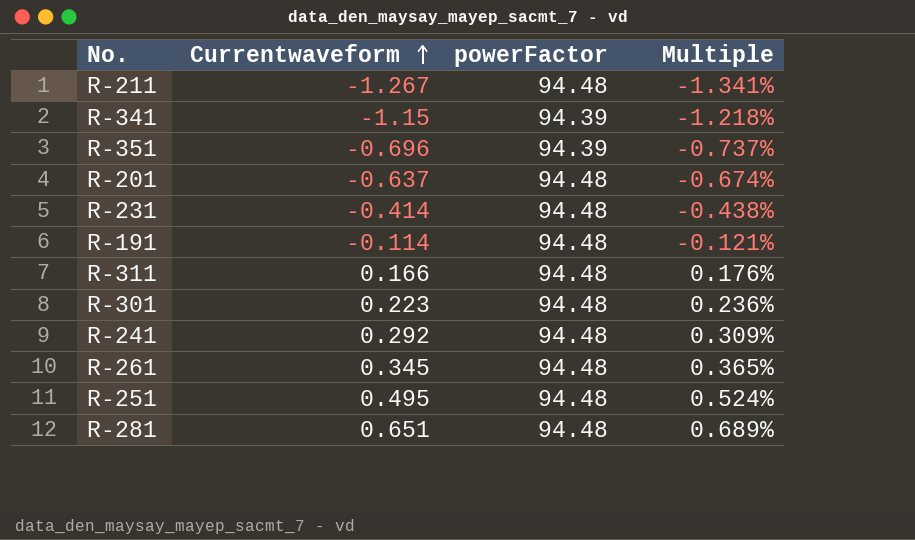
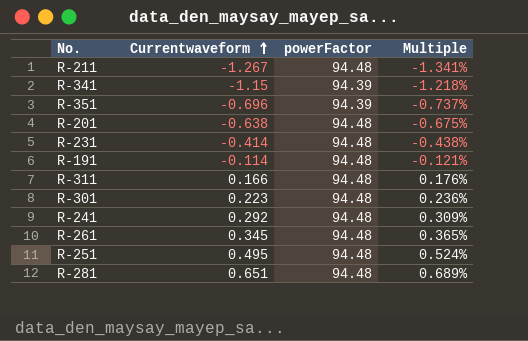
R-201 | Currentwaveform: -0.637 -> -0.638
R-201 | Multiple: -0.674% -> -0.675%

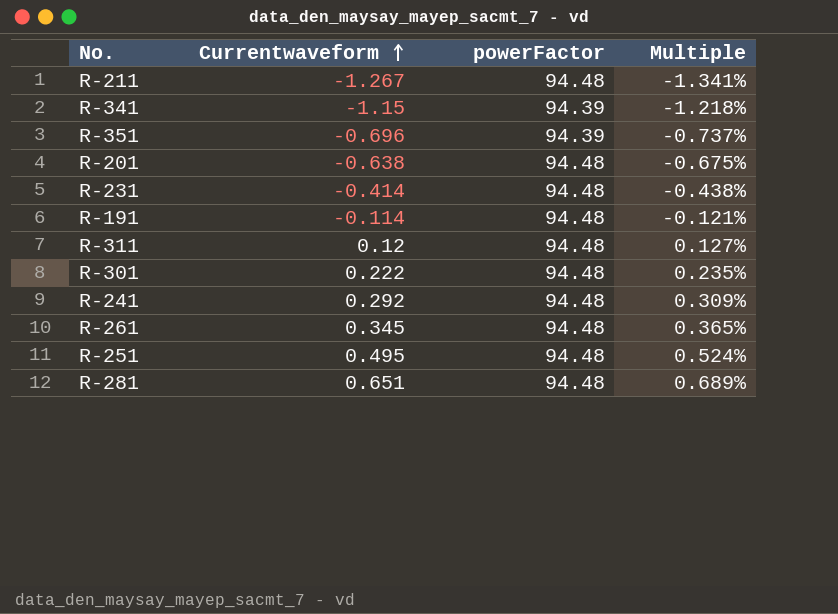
R-311 | Currentwaveform: 0.166 -> 0.12
R-311 | Multiple: 0.176% -> 0.127%
R-301 | Currentwaveform: 0.223 -> 0.222
R-301 | Multiple: 0.236% -> 0.235%

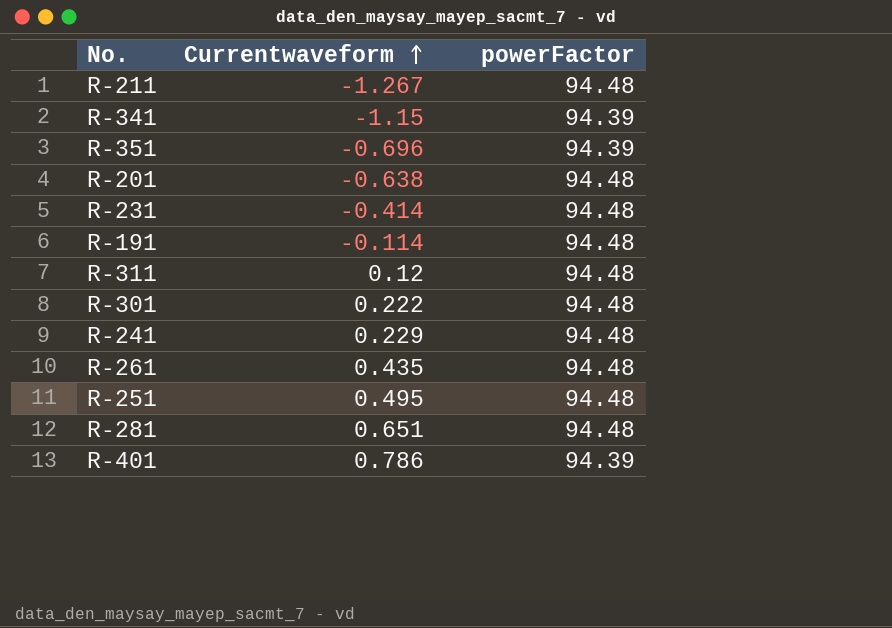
column Multiple | formula: [Currentwaveform] / [powerFactor] -> none
R-241 | Currentwaveform: 0.292 -> 0.229
R-261 | Currentwaveform: 0.345 -> 0.435
row R-401: none -> 0.786 | 94.39

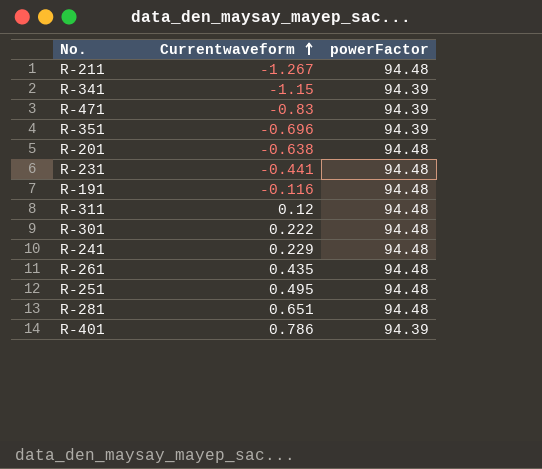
row R-471: none -> -0.83 | 94.39
R-231 | Currentwaveform: -0.414 -> -0.441
R-191 | Currentwaveform: -0.114 -> -0.116

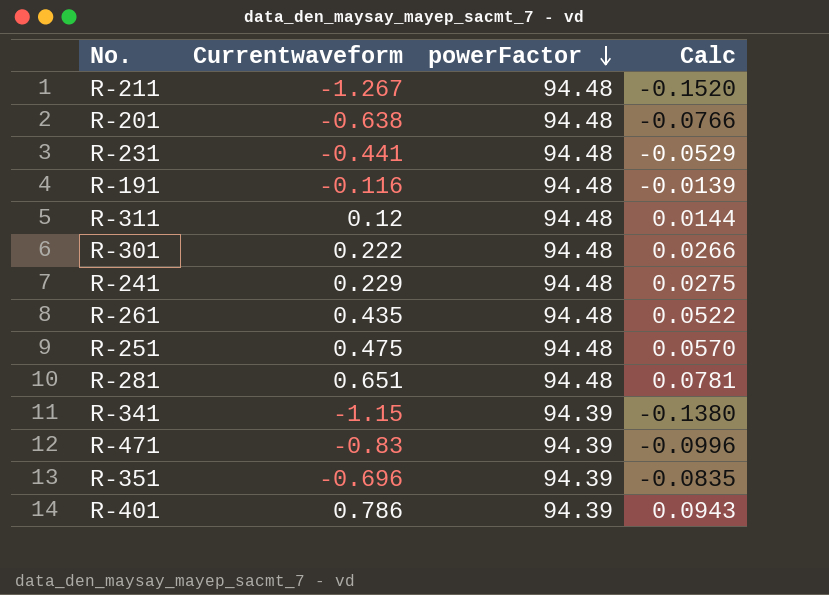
row order: Currentwaveform ascending -> powerFactor descending
column Calc | formula: none -> [Currentwaveform] * 0.12
R-251 | Currentwaveform: 0.495 -> 0.475

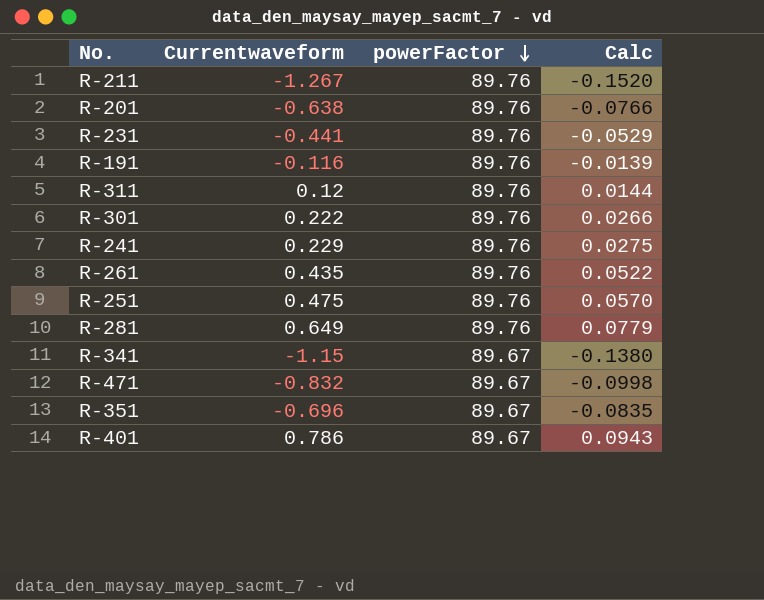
R-211 | powerFactor: 94.48 -> 89.76
R-201 | powerFactor: 94.48 -> 89.76
R-231 | powerFactor: 94.48 -> 89.76
R-191 | powerFactor: 94.48 -> 89.76
R-311 | powerFactor: 94.48 -> 89.76
R-301 | powerFactor: 94.48 -> 89.76
R-241 | powerFactor: 94.48 -> 89.76
R-261 | powerFactor: 94.48 -> 89.76
R-251 | powerFactor: 94.48 -> 89.76
R-281 | Currentwaveform: 0.651 -> 0.649
R-281 | powerFactor: 94.48 -> 89.76
R-281 | Calc: 0.0781 -> 0.0779
R-341 | powerFactor: 94.39 -> 89.67
R-471 | Currentwaveform: -0.83 -> -0.832
R-471 | powerFactor: 94.39 -> 89.67
R-471 | Calc: -0.0996 -> -0.0998
R-351 | powerFactor: 94.39 -> 89.67
R-401 | powerFactor: 94.39 -> 89.67

